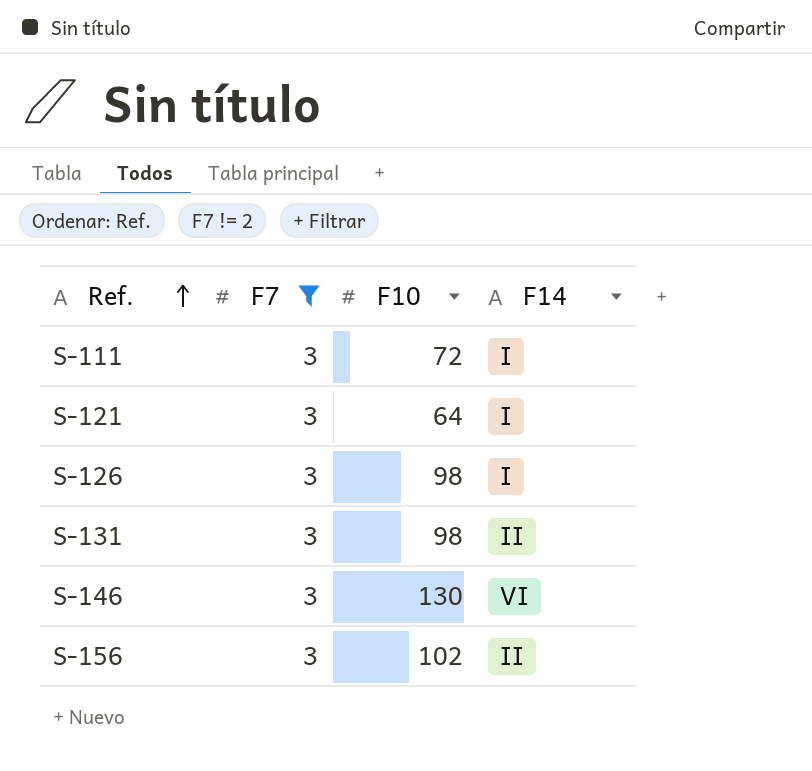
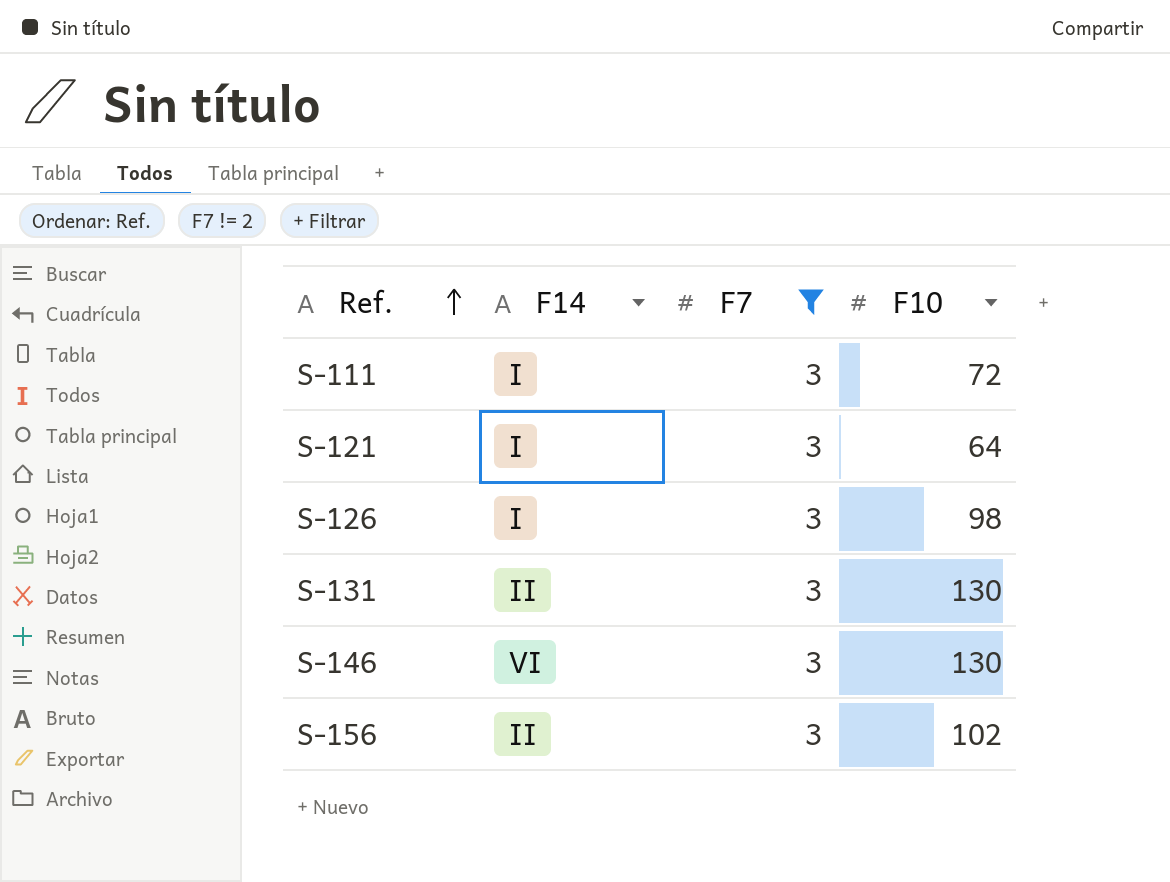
column F14 | position: 4 -> 2
S-131 | F10: 98 -> 130

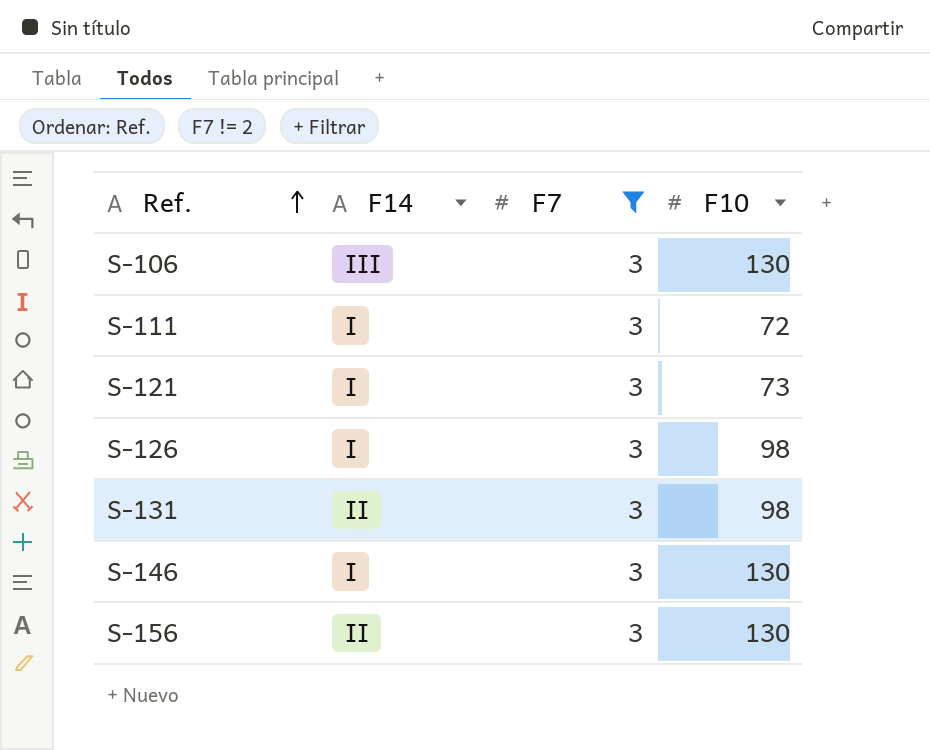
row S-106: none -> III | 3 | 130
S-121 | F10: 64 -> 73
S-131 | F10: 130 -> 98
S-146 | F14: VI -> I
S-156 | F10: 102 -> 130

